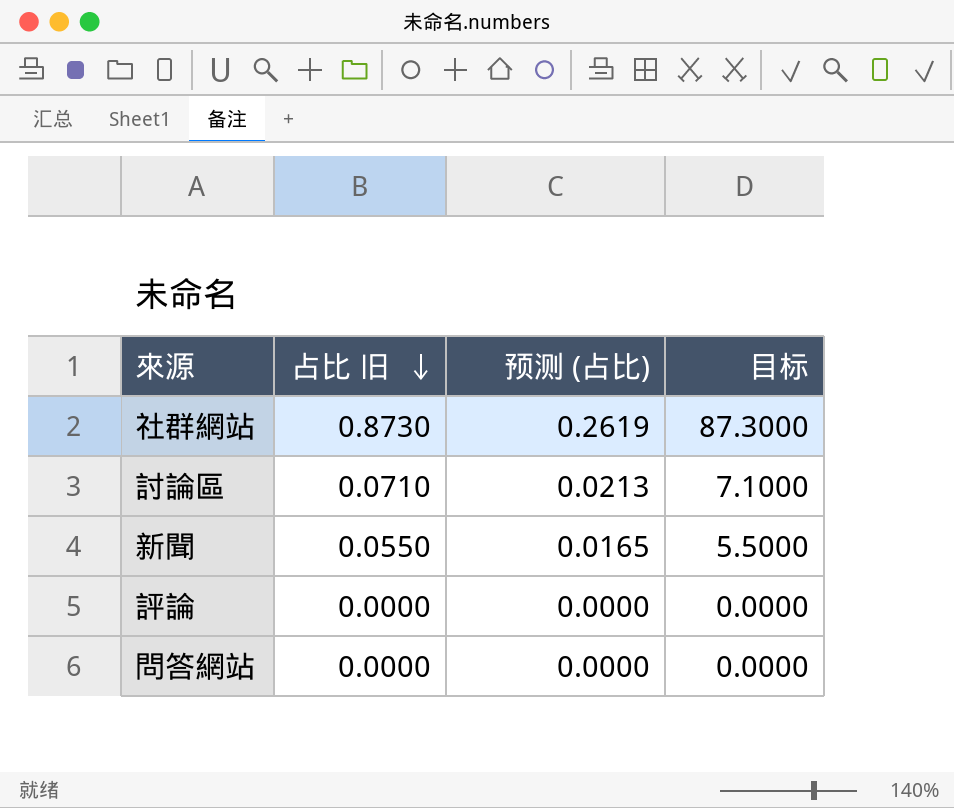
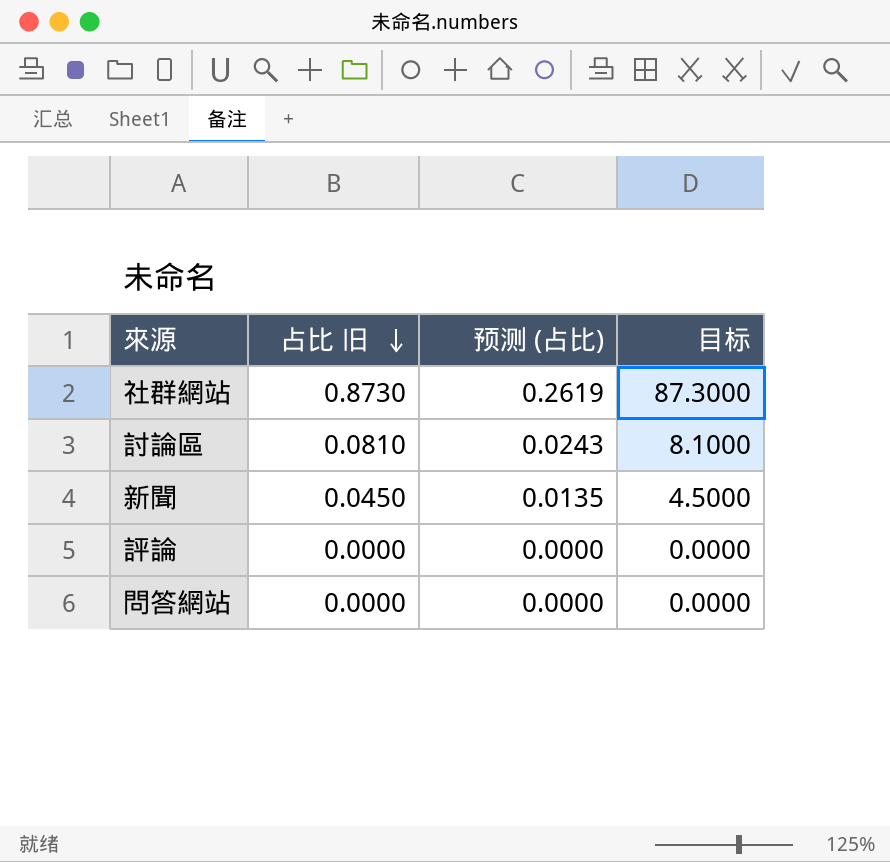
討論區 | 占比 旧: 0.0710 -> 0.0810
討論區 | 预测 (占比): 0.0213 -> 0.0243
討論區 | 目标: 7.1000 -> 8.1000
新聞 | 占比 旧: 0.0550 -> 0.0450
新聞 | 预测 (占比): 0.0165 -> 0.0135
新聞 | 目标: 5.5000 -> 4.5000

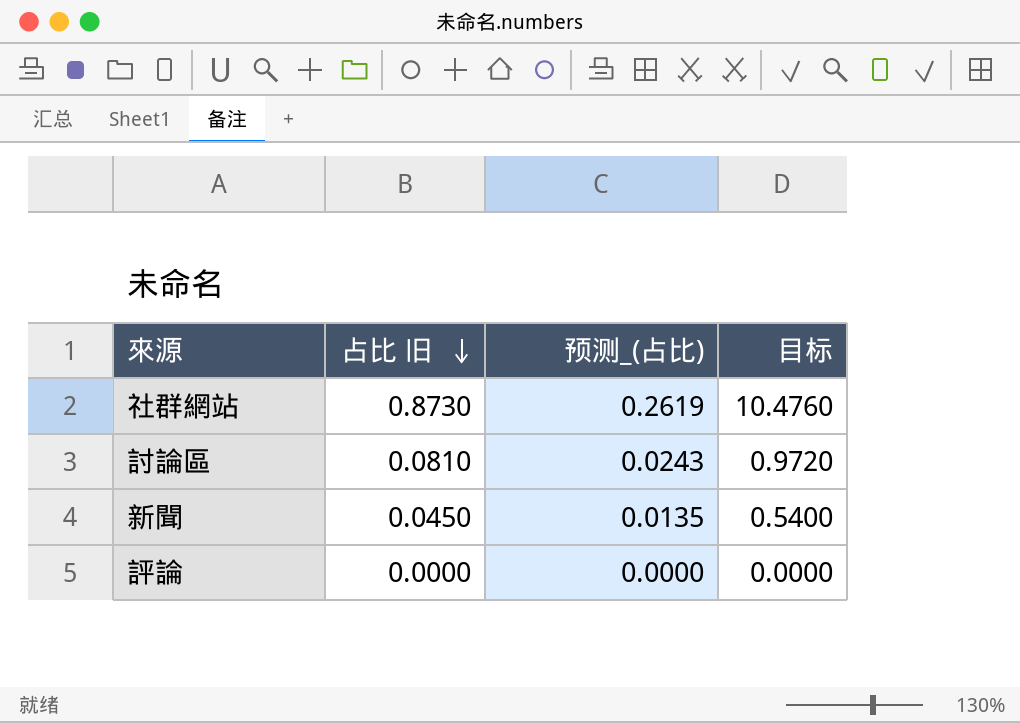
column name: 预测 (占比) -> 预测_(占比)
column 目标 | formula: [占比 旧] * 100 -> [占比 旧] * 12
row 問答網站: 0.0000 | 0.0000 | 0.0000 -> none

